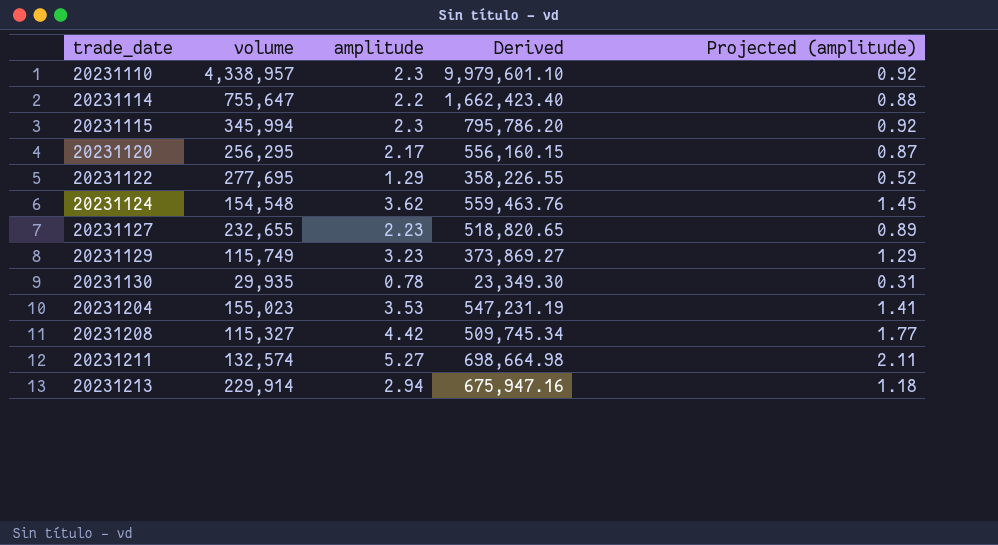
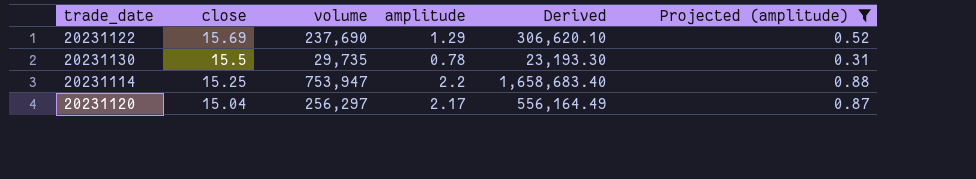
filter: none -> Projected (amplitude) <= 0.88
row order: trade_date ascending -> close descending
column close | position: none -> 2
20231122 | volume: 277,695 -> 237,690
20231122 | Derived: 358,226.55 -> 306,620.10
20231130 | volume: 29,935 -> 29,735
20231130 | Derived: 23,349.30 -> 23,193.30
20231114 | volume: 755,647 -> 753,947
20231114 | Derived: 1,662,423.40 -> 1,658,683.40
20231120 | volume: 256,295 -> 256,297
20231120 | Derived: 556,160.15 -> 556,164.49

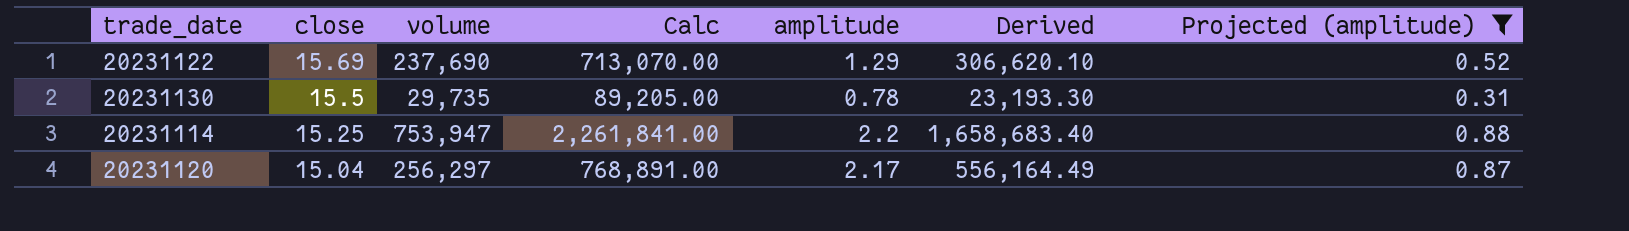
column Calc | formula: none -> [volume] * 3

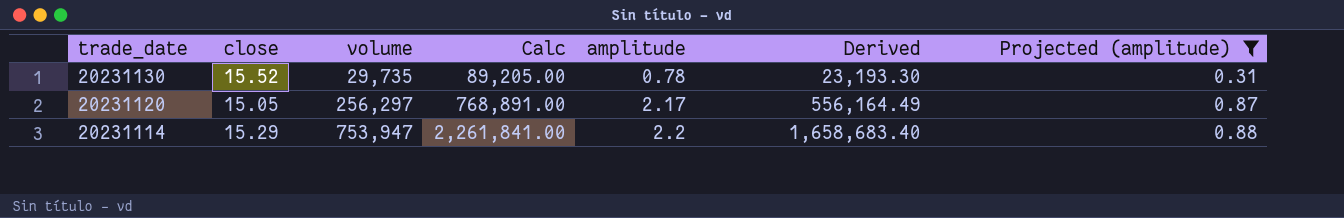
row order: close descending -> trade_date descending
row 20231122: 15.69 | 237,690 | 713,070.00 | 1.29 | 306,620.10 | 0.52 -> none
20231130 | close: 15.5 -> 15.52
20231120 | close: 15.04 -> 15.05
20231114 | close: 15.25 -> 15.29

